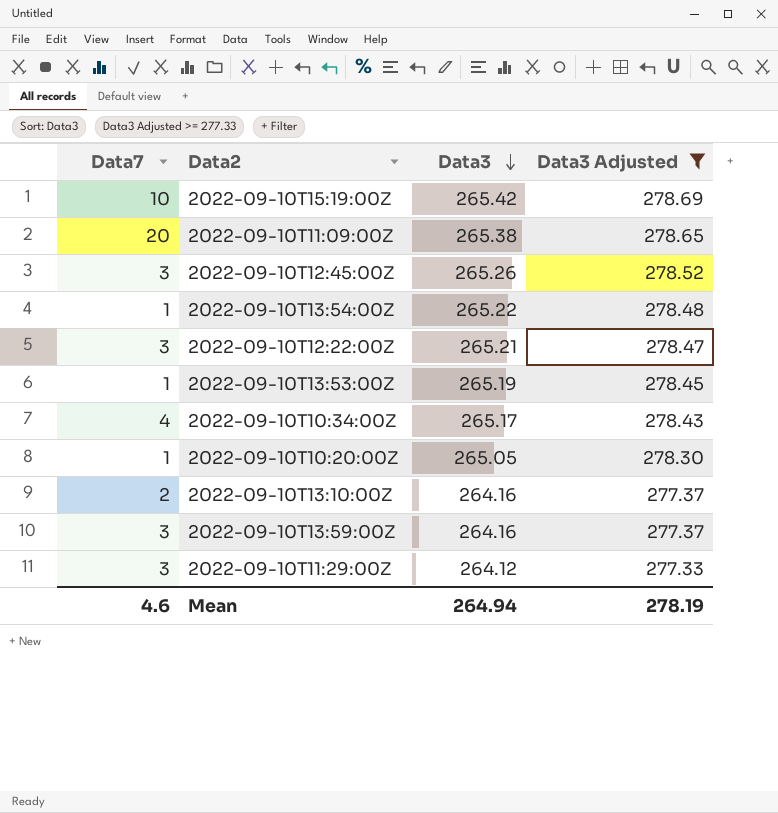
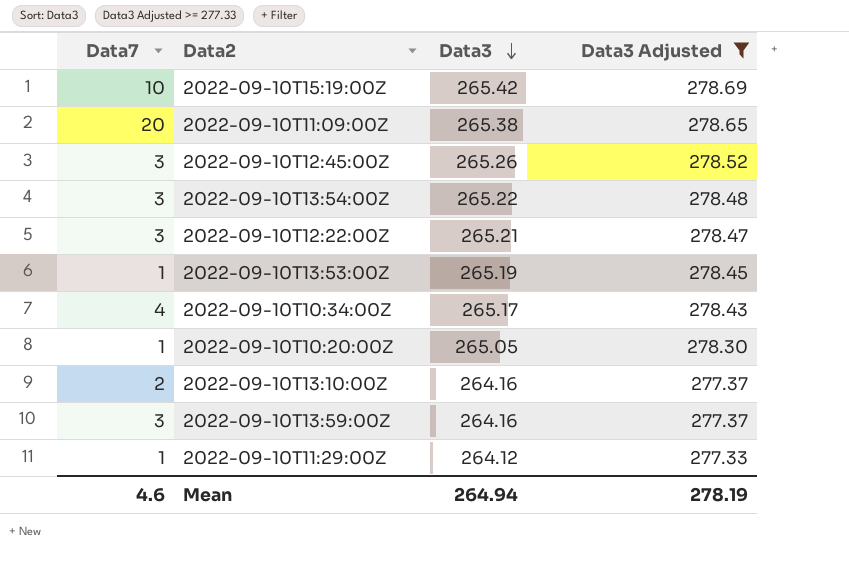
2022-09-10T13:54:00Z | Data7: 1 -> 3
2022-09-10T11:29:00Z | Data7: 3 -> 1

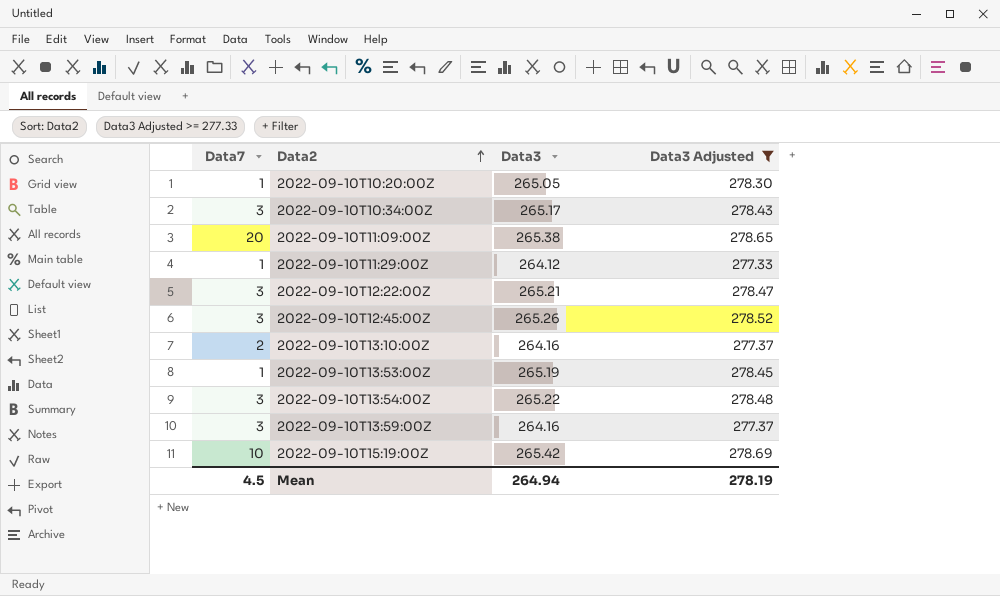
row order: Data3 descending -> Data2 ascending
2022-09-10T10:34:00Z | Data7: 4 -> 3
Mean | Data7: 4.6 -> 4.5

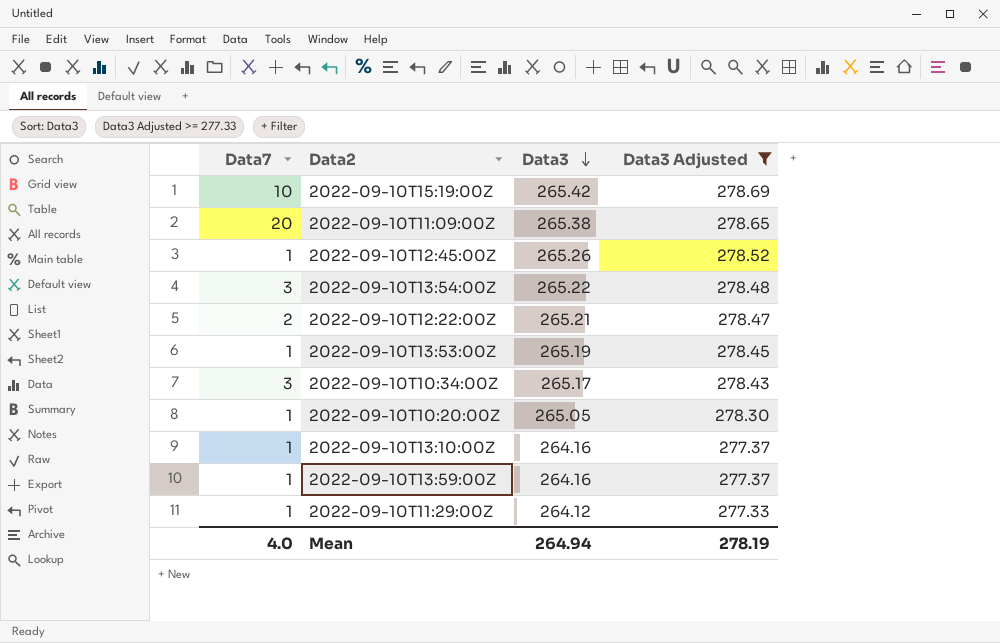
row order: Data2 ascending -> Data3 descending
2022-09-10T12:45:00Z | Data7: 3 -> 1
2022-09-10T12:22:00Z | Data7: 3 -> 2
2022-09-10T13:10:00Z | Data7: 2 -> 1
2022-09-10T13:59:00Z | Data7: 3 -> 1
Mean | Data7: 4.5 -> 4.0

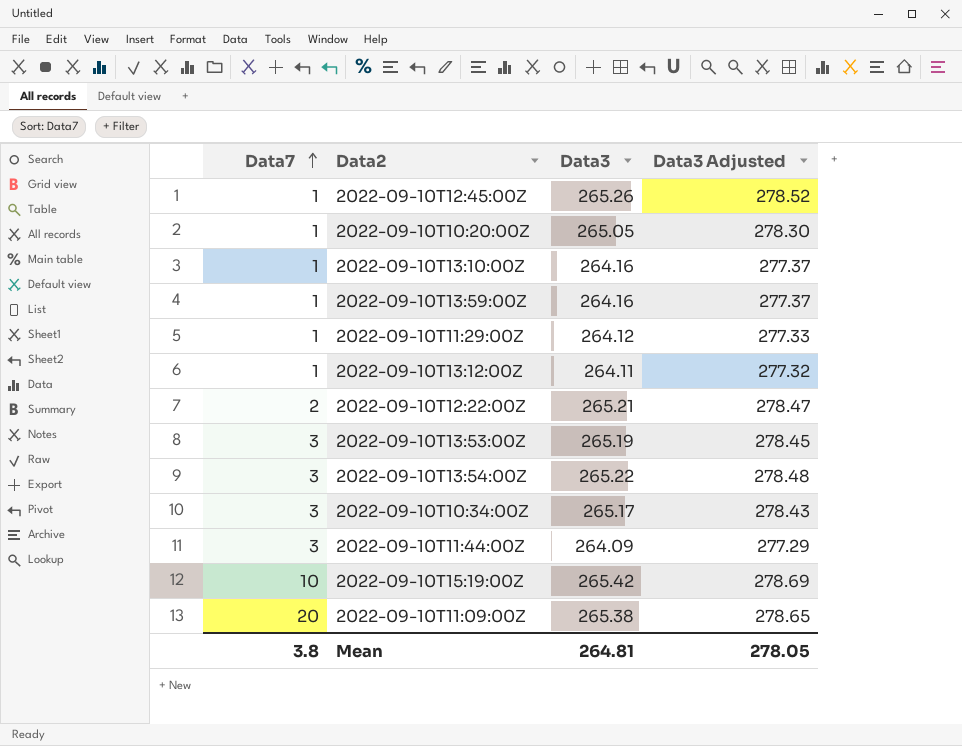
filter: Data3 Adjusted >= 277.33 -> none
row order: Data3 descending -> Data7 ascending
2022-09-10T13:53:00Z | Data7: 1 -> 3
Mean | Data7: 4.0 -> 3.8
Mean | Data3: 264.94 -> 264.81
Mean | Data3 Adjusted: 278.19 -> 278.05

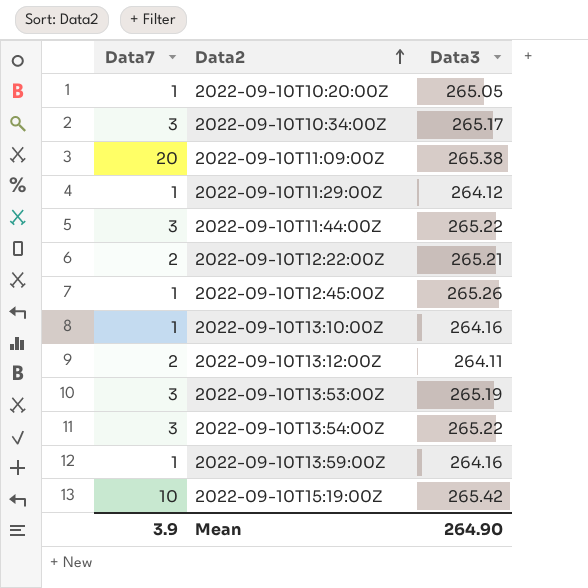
row order: Data7 ascending -> Data2 ascending
column Data3 Adjusted | formula: [Data3] * 1.05 -> none
2022-09-10T11:44:00Z | Data3: 264.09 -> 265.22
2022-09-10T13:12:00Z | Data7: 1 -> 2
Mean | Data7: 3.8 -> 3.9
Mean | Data3: 264.81 -> 264.90

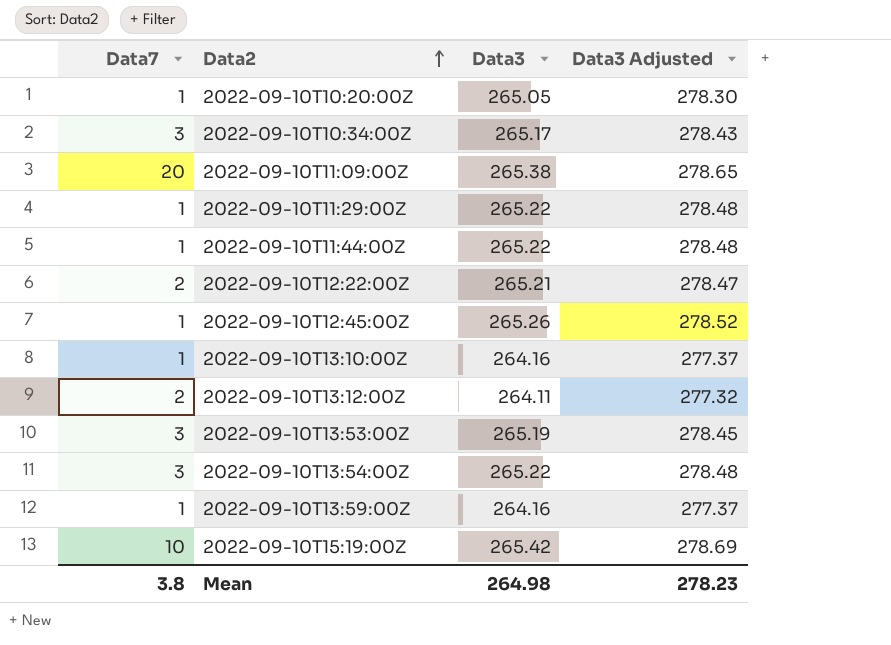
column Data3 Adjusted | formula: none -> [Data3] * 1.05
2022-09-10T11:29:00Z | Data3: 264.12 -> 265.22
2022-09-10T11:44:00Z | Data7: 3 -> 1
Mean | Data7: 3.9 -> 3.8
Mean | Data3: 264.90 -> 264.98

